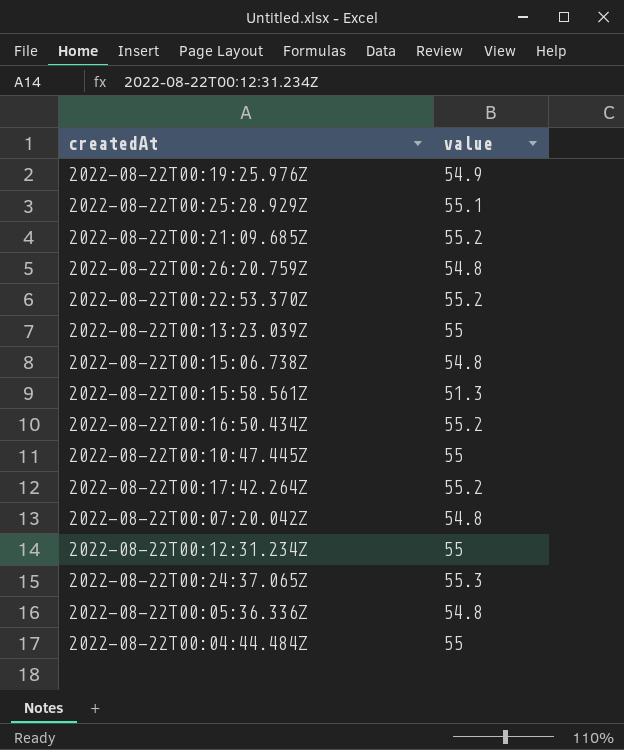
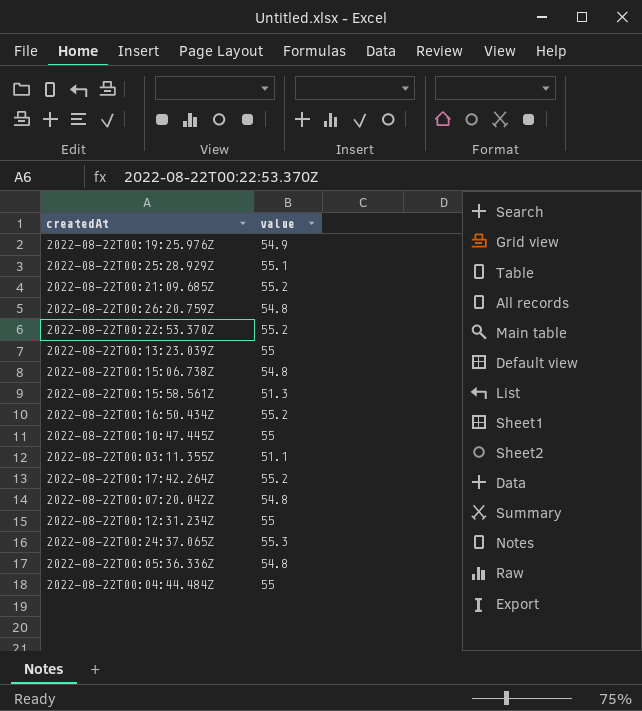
row 2022-08-22T00:03:11.355Z: none -> 51.1

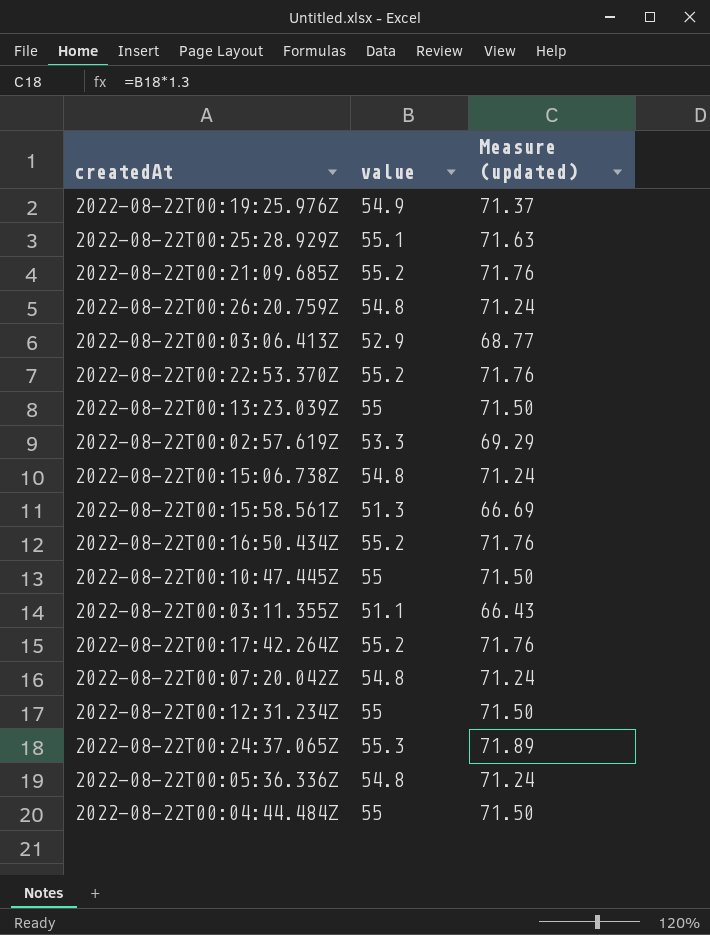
column Measure (updated) | formula: none -> [value] * 1.3
row 2022-08-22T00:03:06.413Z: none -> 52.9 | 68.77
row 2022-08-22T00:02:57.619Z: none -> 53.3 | 69.29

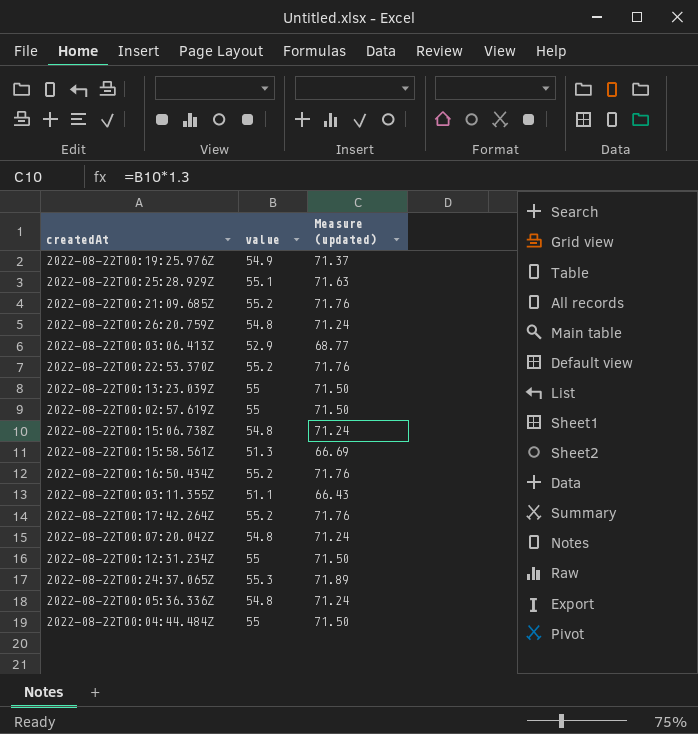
row 2022-08-22T00:10:47.445Z: 55 | 71.50 -> none
2022-08-22T00:02:57.619Z | value: 53.3 -> 55
2022-08-22T00:02:57.619Z | Measure (updated): 69.29 -> 71.50

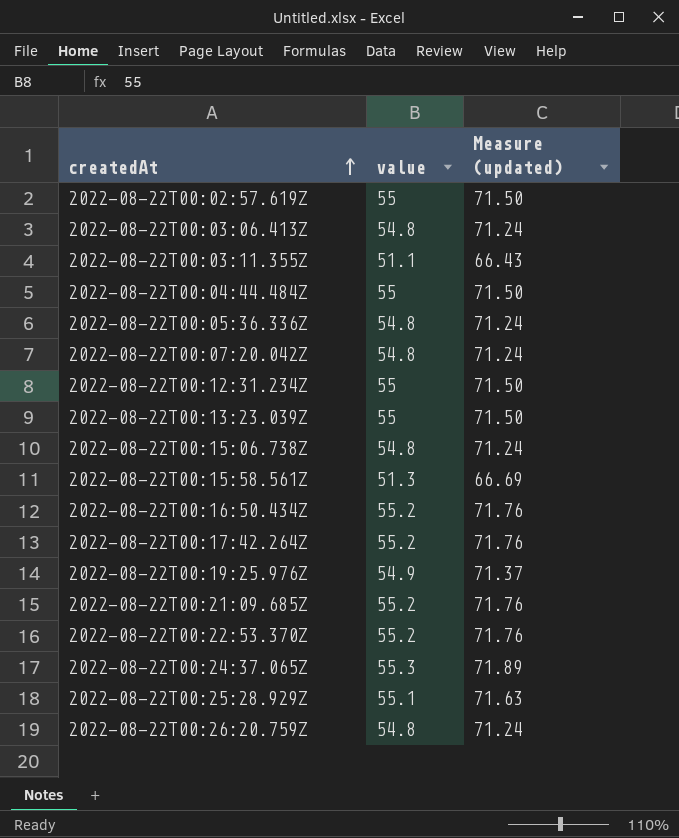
row order: none -> createdAt ascending
2022-08-22T00:03:06.413Z | value: 52.9 -> 54.8
2022-08-22T00:03:06.413Z | Measure (updated): 68.77 -> 71.24

